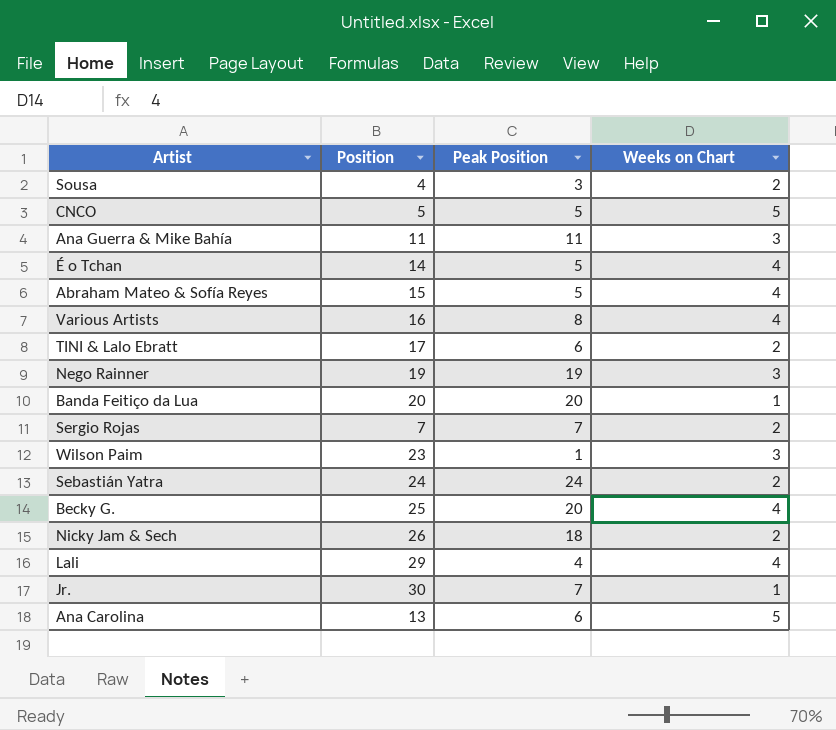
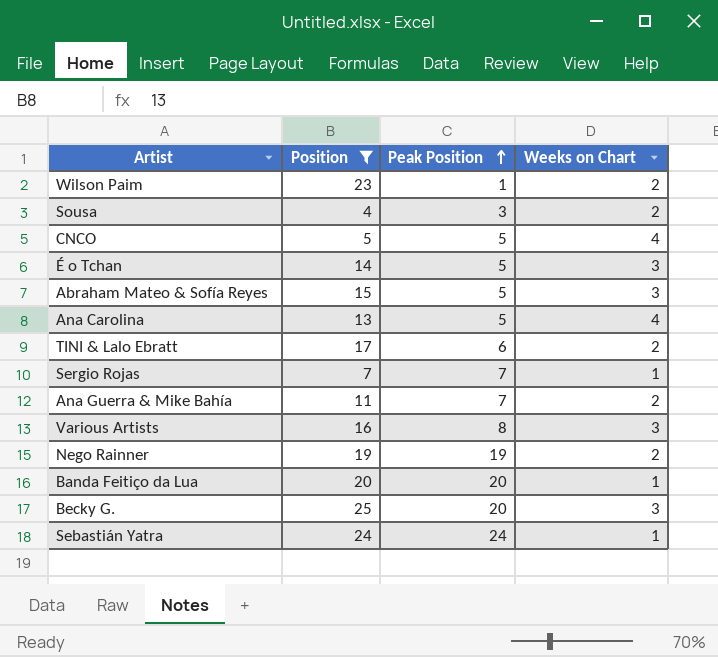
filter: none -> Position <= 25
row order: none -> Peak Position ascending
Wilson Paim | Weeks on Chart: 3 -> 2
CNCO | Weeks on Chart: 5 -> 4
É o Tchan | Weeks on Chart: 4 -> 3
Abraham Mateo & Sofía Reyes | Weeks on Chart: 4 -> 3
Ana Carolina | Peak Position: 6 -> 5
Ana Carolina | Weeks on Chart: 5 -> 4
Sergio Rojas | Weeks on Chart: 2 -> 1
Ana Guerra & Mike Bahía | Peak Position: 11 -> 7
Ana Guerra & Mike Bahía | Weeks on Chart: 3 -> 2
Various Artists | Weeks on Chart: 4 -> 3
Nego Rainner | Weeks on Chart: 3 -> 2
Becky G. | Weeks on Chart: 4 -> 3
Sebastián Yatra | Weeks on Chart: 2 -> 1

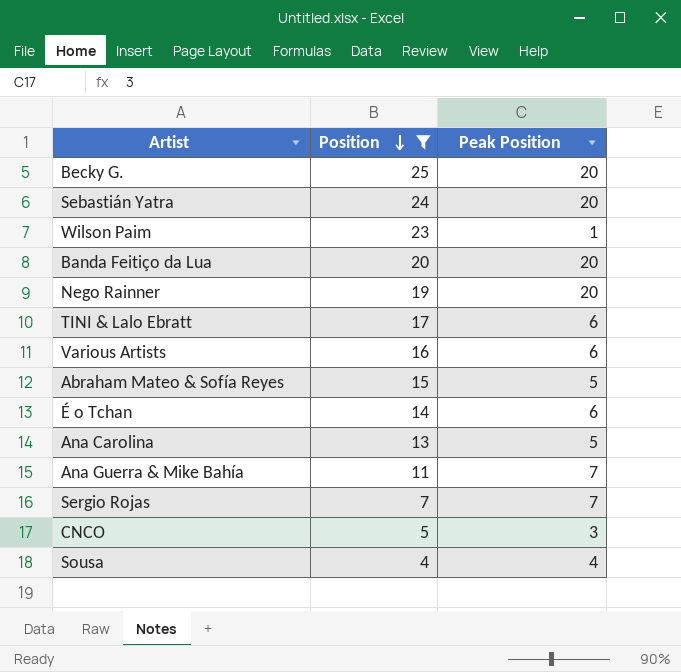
row order: Peak Position ascending -> Position descending
column Weeks on Chart | position: 4 -> none
Sebastián Yatra | Peak Position: 24 -> 20
Nego Rainner | Peak Position: 19 -> 20
Various Artists | Peak Position: 8 -> 6
É o Tchan | Peak Position: 5 -> 6
CNCO | Peak Position: 5 -> 3
Sousa | Peak Position: 3 -> 4

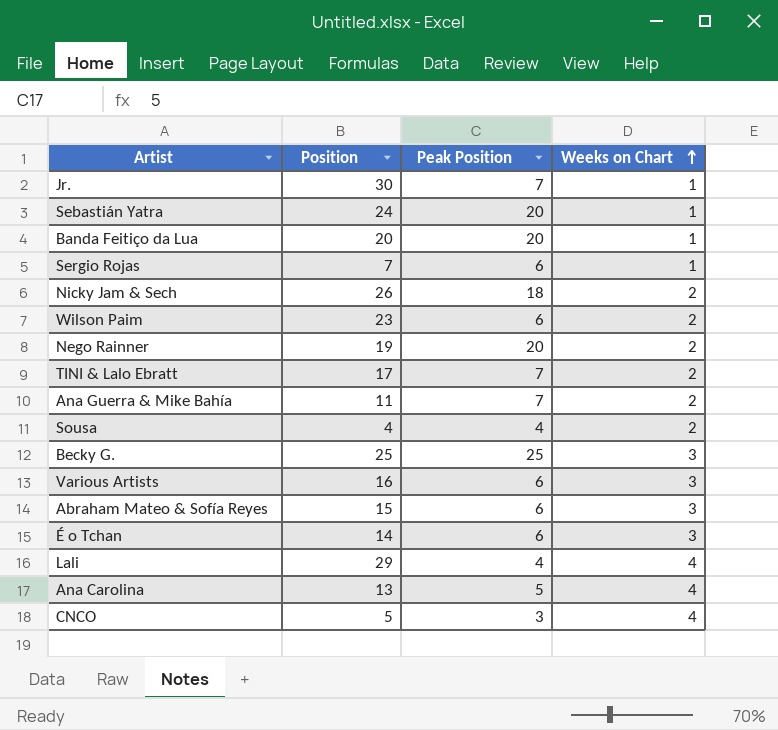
filter: Position <= 25 -> none
row order: Position descending -> Weeks on Chart ascending
column Weeks on Chart | position: none -> 4
Sergio Rojas | Peak Position: 7 -> 6
Wilson Paim | Peak Position: 1 -> 6
TINI & Lalo Ebratt | Peak Position: 6 -> 7
Becky G. | Peak Position: 20 -> 25
Abraham Mateo & Sofía Reyes | Peak Position: 5 -> 6

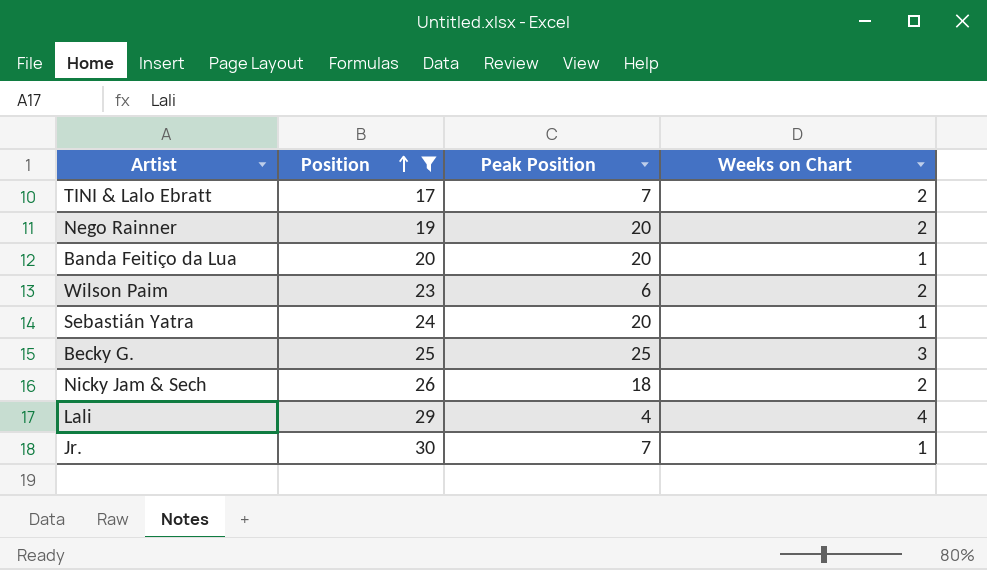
filter: none -> Position >= 17
row order: Weeks on Chart ascending -> Position ascending

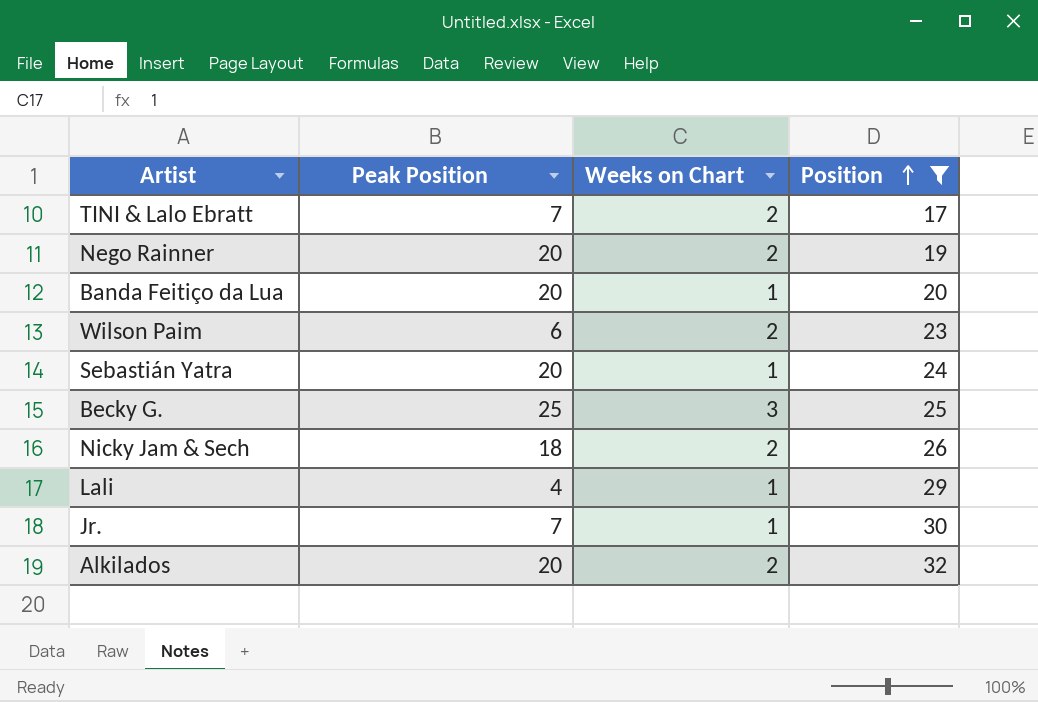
column Position | position: 2 -> 4
Lali | Weeks on Chart: 4 -> 1
row Alkilados: none -> 20 | 2 | 32

